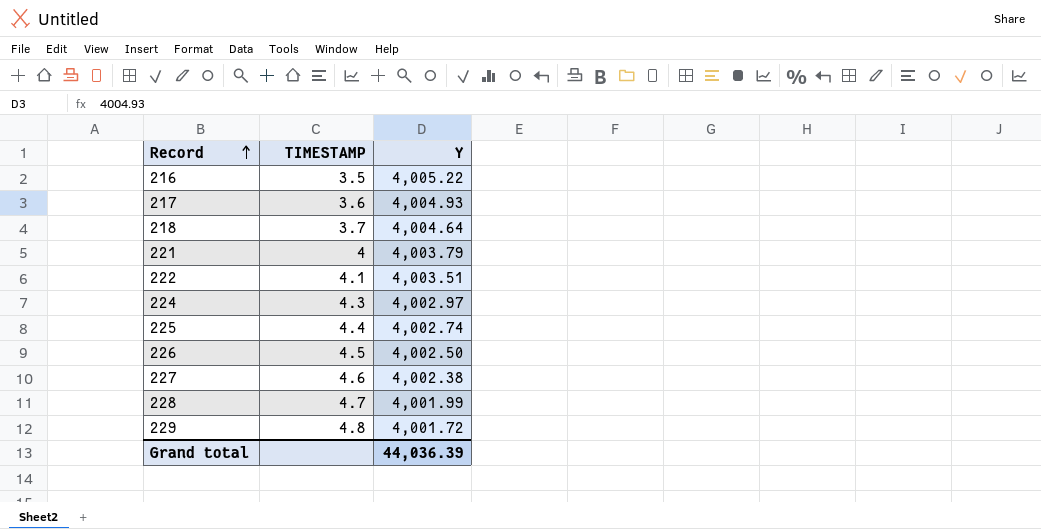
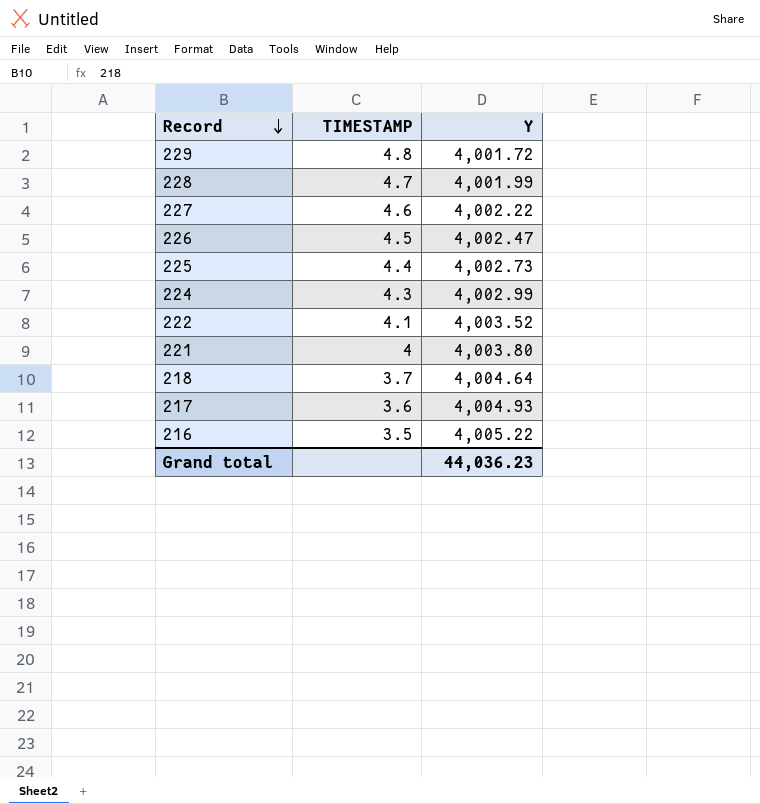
row order: Record ascending -> Record descending
227 | Y: 4,002.38 -> 4,002.22
226 | Y: 4,002.50 -> 4,002.47
225 | Y: 4,002.74 -> 4,002.73
224 | Y: 4,002.97 -> 4,002.99
222 | Y: 4,003.51 -> 4,003.52
221 | Y: 4,003.79 -> 4,003.80
Grand total | Y: 44,036.39 -> 44,036.23

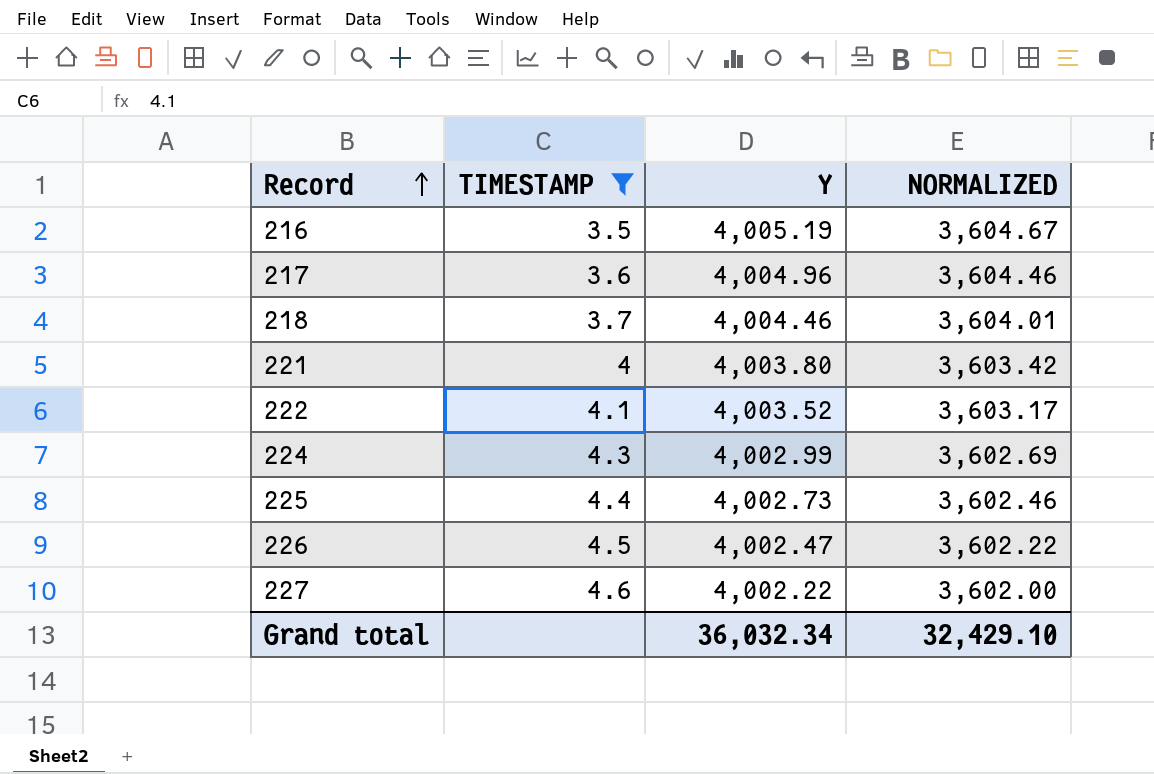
filter: none -> TIMESTAMP <= 4.6
row order: Record descending -> Record ascending
column NORMALIZED | formula: none -> [Y] * 0.9
216 | Y: 4,005.22 -> 4,005.19
217 | Y: 4,004.93 -> 4,004.96
218 | Y: 4,004.64 -> 4,004.46
Grand total | Y: 44,036.23 -> 36,032.34

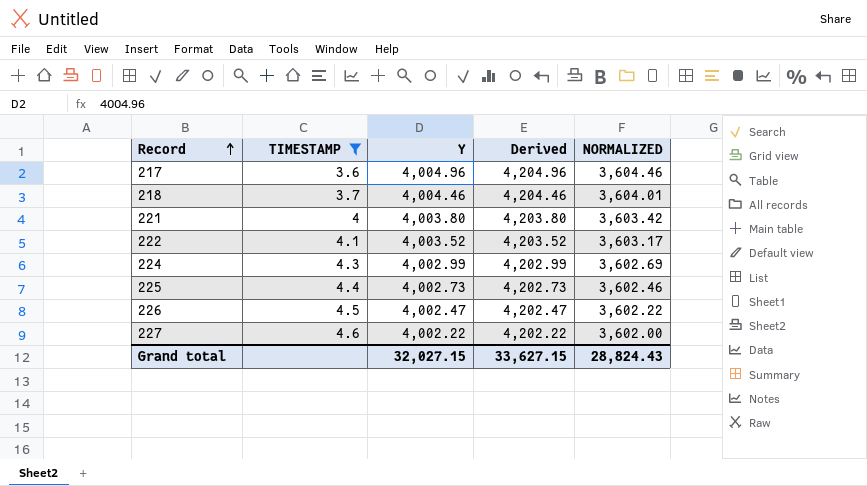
column Derived | formula: none -> [Y] + 200
row 216: 3.5 | 4,005.19 | 3,604.67 -> none
Grand total | Y: 36,032.34 -> 32,027.15
Grand total | NORMALIZED: 32,429.10 -> 28,824.43

